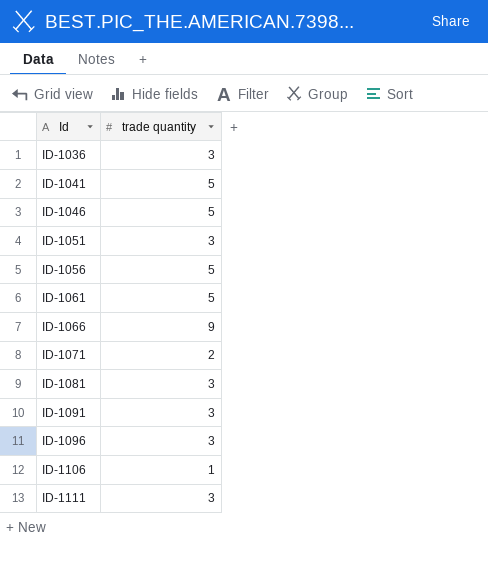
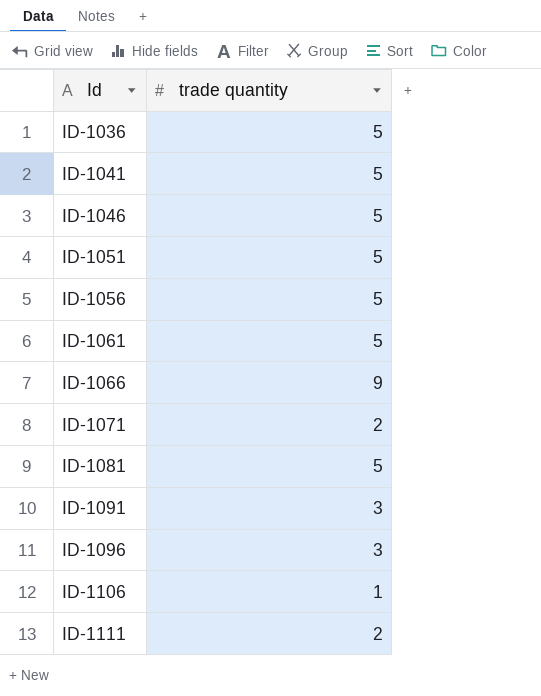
ID-1036 | trade quantity: 3 -> 5
ID-1051 | trade quantity: 3 -> 5
ID-1081 | trade quantity: 3 -> 5
ID-1111 | trade quantity: 3 -> 2

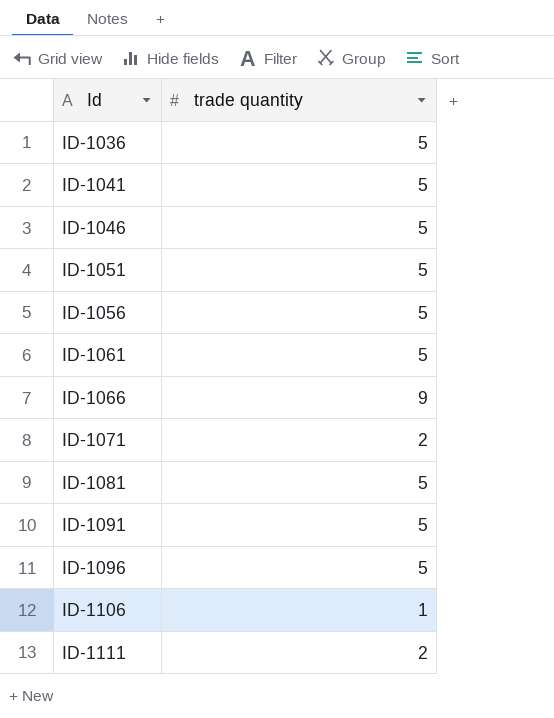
ID-1091 | trade quantity: 3 -> 5
ID-1096 | trade quantity: 3 -> 5

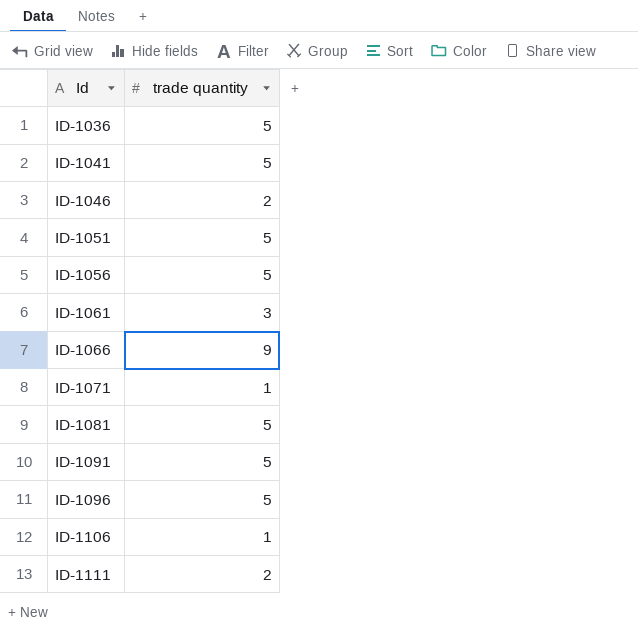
ID-1046 | trade quantity: 5 -> 2
ID-1061 | trade quantity: 5 -> 3
ID-1071 | trade quantity: 2 -> 1

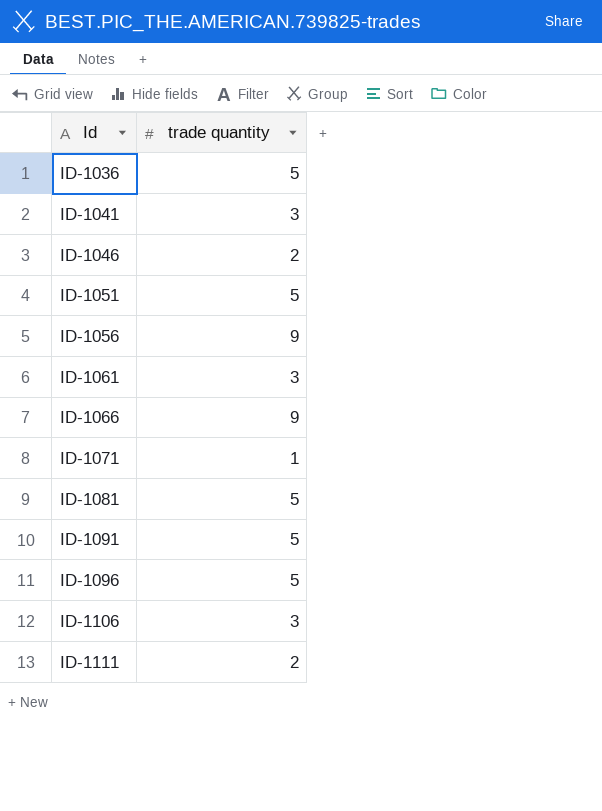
ID-1041 | trade quantity: 5 -> 3
ID-1056 | trade quantity: 5 -> 9
ID-1106 | trade quantity: 1 -> 3

